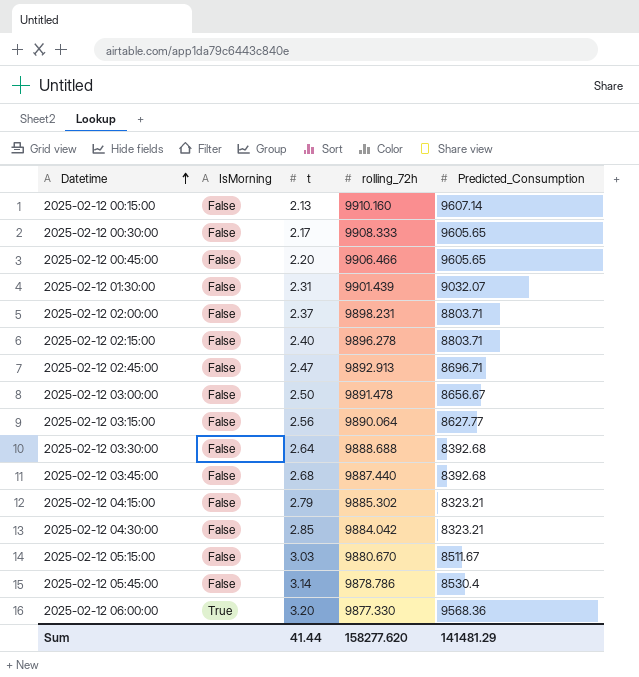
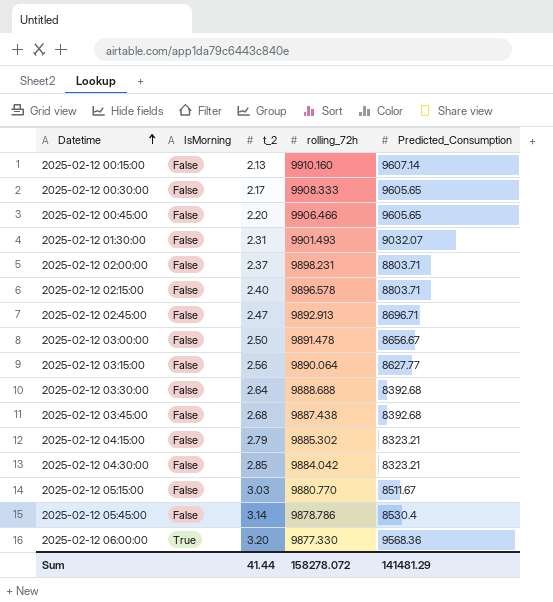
column name: t -> t_2
2025-02-12 01:30:00 | rolling_72h: 9901.439 -> 9901.493
2025-02-12 02:15:00 | rolling_72h: 9896.278 -> 9896.578
2025-02-12 03:45:00 | rolling_72h: 9887.440 -> 9887.438
2025-02-12 05:15:00 | rolling_72h: 9880.670 -> 9880.770
Sum | rolling_72h: 158277.620 -> 158278.072

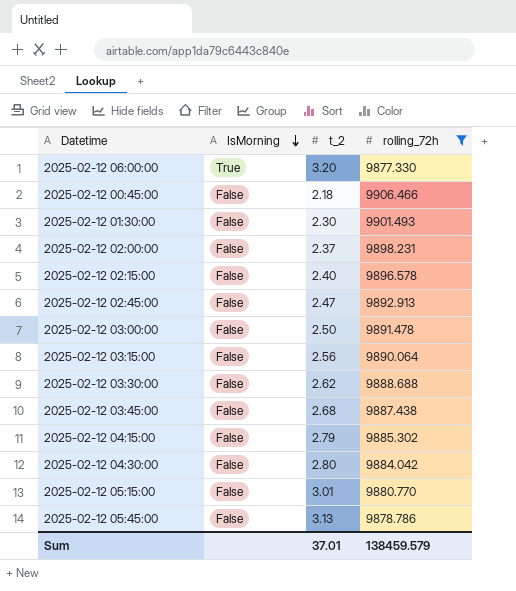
filter: none -> rolling_72h <= 9906.466
row order: Datetime ascending -> IsMorning descending
column Predicted_Consumption | position: 5 -> none
2025-02-12 00:45:00 | t_2: 2.20 -> 2.18
2025-02-12 01:30:00 | t_2: 2.31 -> 2.30
2025-02-12 03:30:00 | t_2: 2.64 -> 2.62
2025-02-12 04:30:00 | t_2: 2.85 -> 2.80
2025-02-12 05:15:00 | t_2: 3.03 -> 3.01
2025-02-12 05:45:00 | t_2: 3.14 -> 3.13
Sum | t_2: 41.44 -> 37.01
Sum | rolling_72h: 158278.072 -> 138459.579

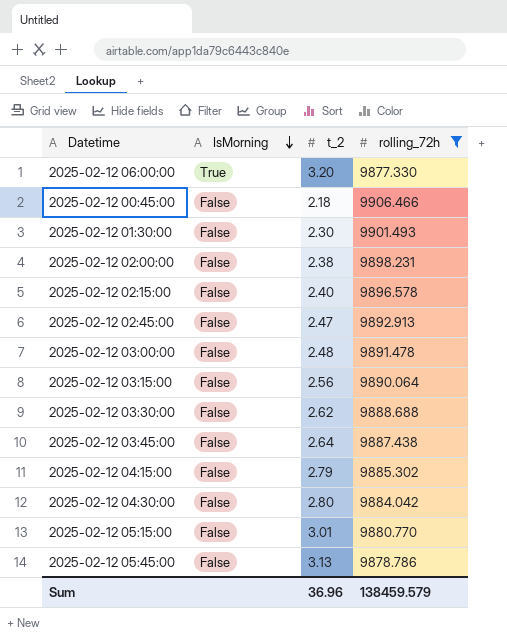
2025-02-12 02:00:00 | t_2: 2.37 -> 2.38
2025-02-12 03:00:00 | t_2: 2.50 -> 2.48
2025-02-12 03:45:00 | t_2: 2.68 -> 2.64
Sum | t_2: 37.01 -> 36.96

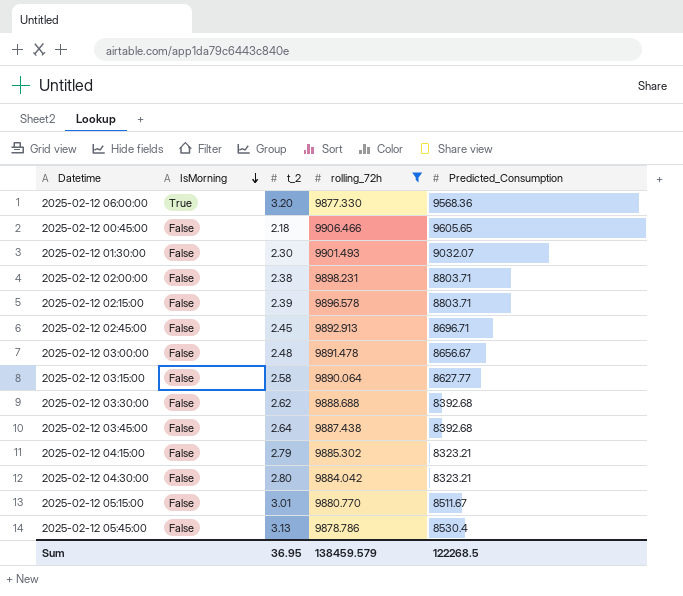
column Predicted_Consumption | position: none -> 5
2025-02-12 02:15:00 | t_2: 2.40 -> 2.39
2025-02-12 02:45:00 | t_2: 2.47 -> 2.45
2025-02-12 03:15:00 | t_2: 2.56 -> 2.58
Sum | t_2: 36.96 -> 36.95

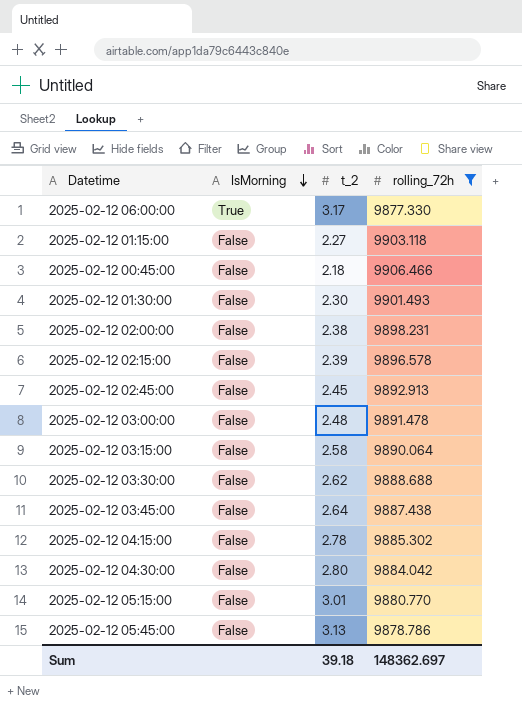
column Predicted_Consumption | position: 5 -> none
2025-02-12 06:00:00 | t_2: 3.20 -> 3.17
row 2025-02-12 01:15:00: none -> False | 2.27 | 9903.118
2025-02-12 04:15:00 | t_2: 2.79 -> 2.78
Sum | t_2: 36.95 -> 39.18
Sum | rolling_72h: 138459.579 -> 148362.697

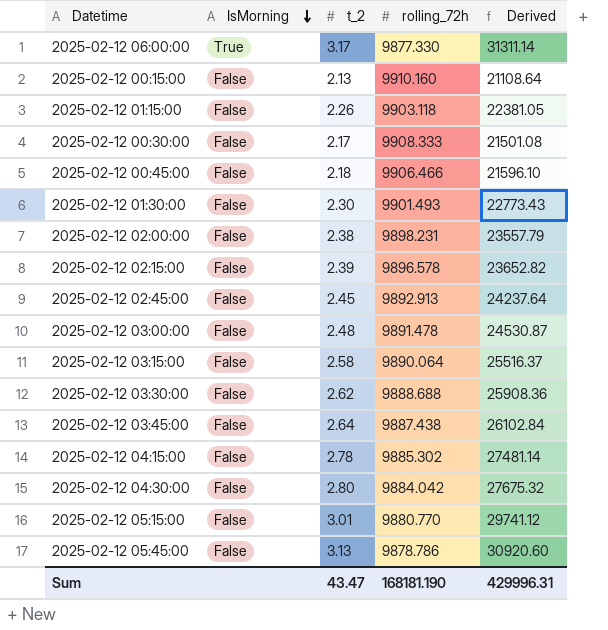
filter: rolling_72h <= 9906.466 -> none
column Derived | formula: none -> [t_2] * [rolling_72h]
2025-02-12 01:15:00 | t_2: 2.27 -> 2.26
Sum | t_2: 39.18 -> 43.47
Sum | rolling_72h: 148362.697 -> 168181.190

